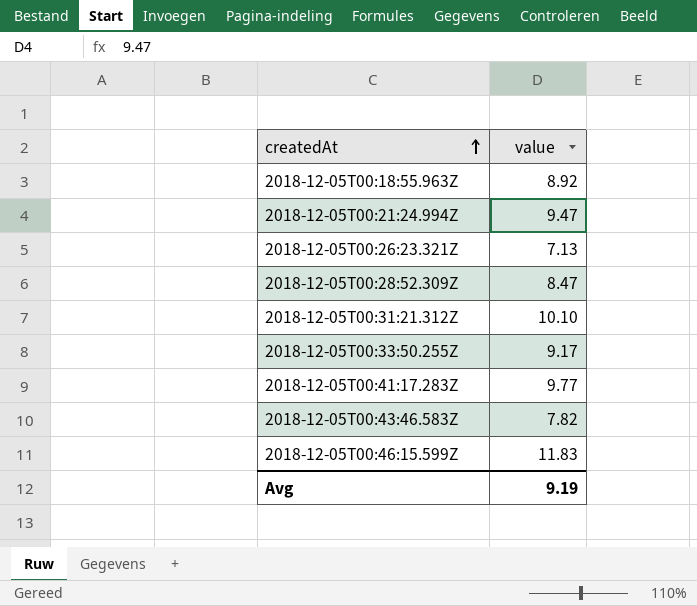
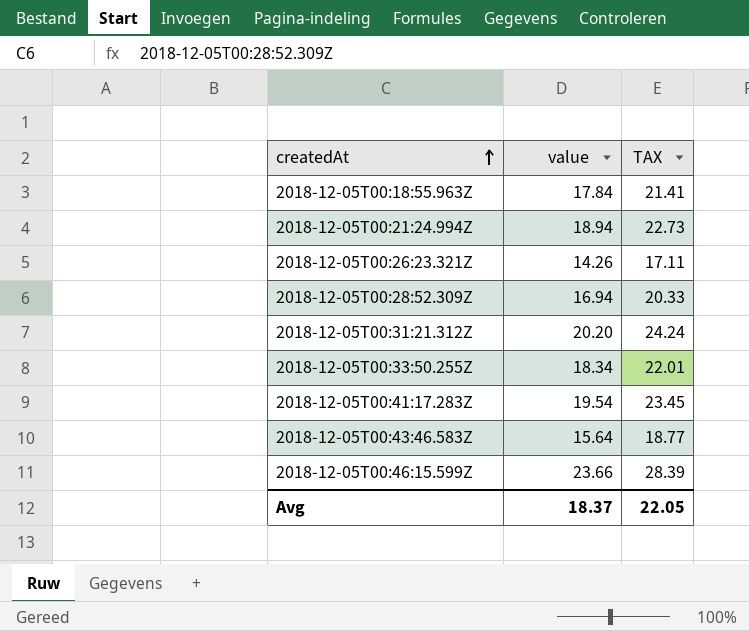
column TAX | formula: none -> [value] * 1.2
2018-12-05T00:18:55.963Z | value: 8.92 -> 17.84
2018-12-05T00:21:24.994Z | value: 9.47 -> 18.94
2018-12-05T00:26:23.321Z | value: 7.13 -> 14.26
2018-12-05T00:28:52.309Z | value: 8.47 -> 16.94
2018-12-05T00:31:21.312Z | value: 10.10 -> 20.20
2018-12-05T00:33:50.255Z | value: 9.17 -> 18.34
2018-12-05T00:41:17.283Z | value: 9.77 -> 19.54
2018-12-05T00:43:46.583Z | value: 7.82 -> 15.64
2018-12-05T00:46:15.599Z | value: 11.83 -> 23.66
Avg | value: 9.19 -> 18.37

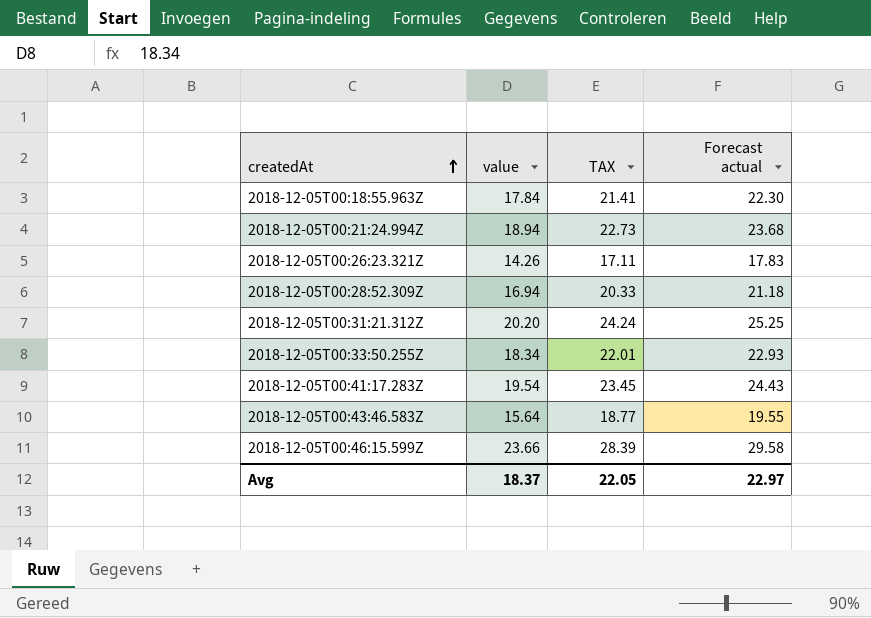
column Forecast actual | formula: none -> [value] * 1.25

